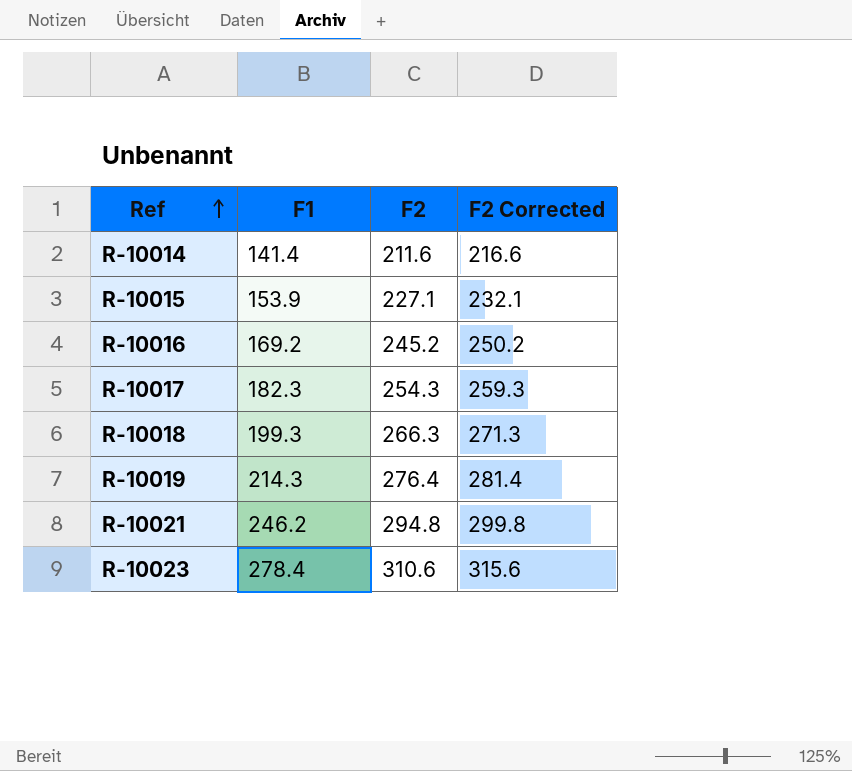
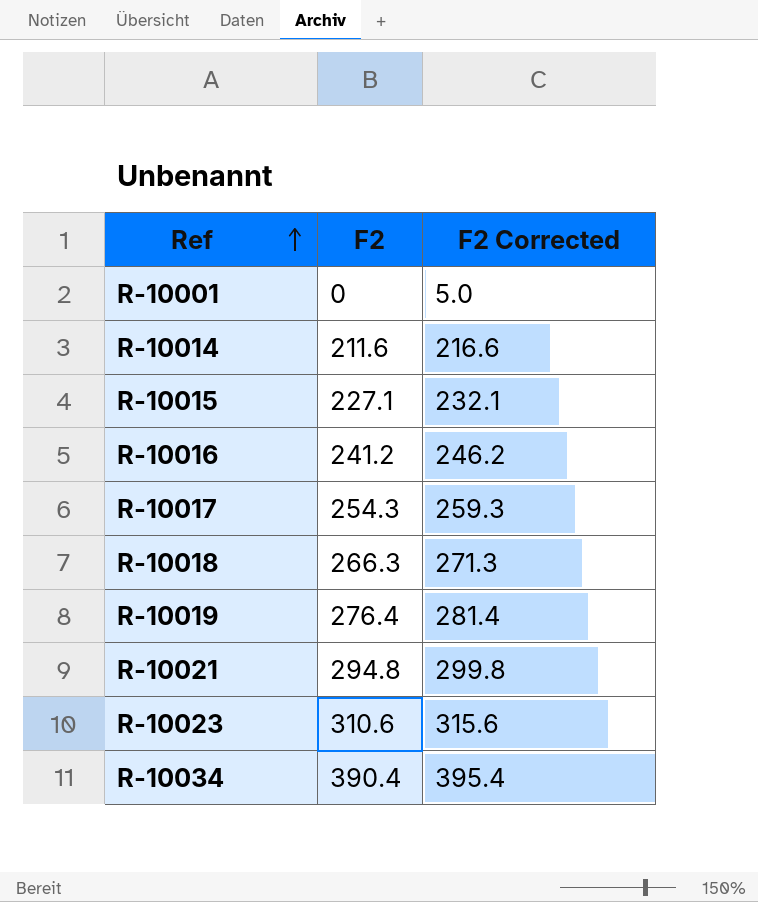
column F1 | position: 2 -> none
row R-10001: none -> 0 | 5.0
R-10016 | F2: 245.2 -> 241.2
R-10016 | F2 Corrected: 250.2 -> 246.2
row R-10034: none -> 390.4 | 395.4

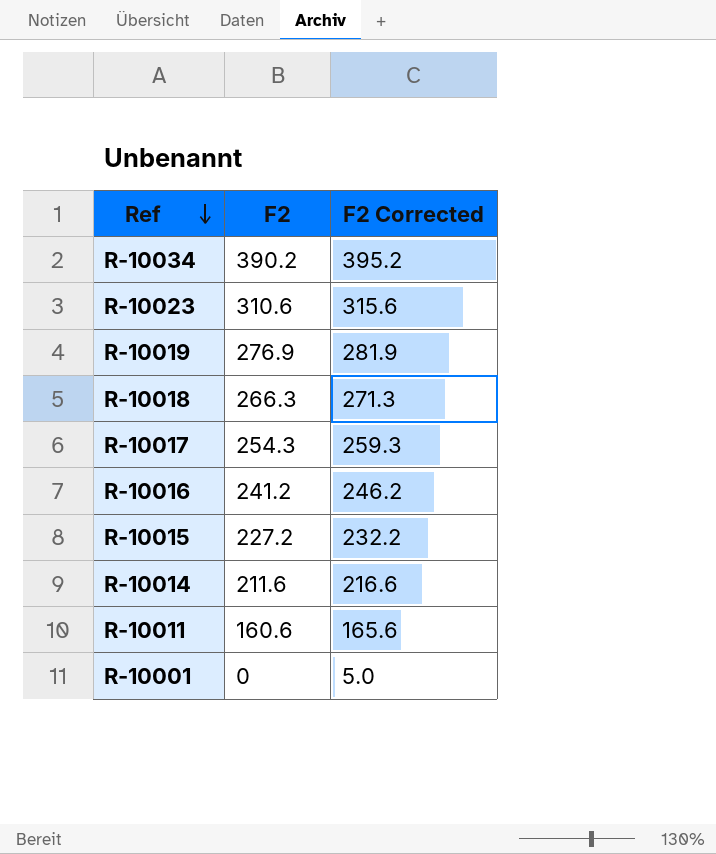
row order: Ref ascending -> Ref descending
row R-10021: 294.8 | 299.8 -> none
R-10034 | F2: 390.4 -> 390.2
R-10034 | F2 Corrected: 395.4 -> 395.2
R-10019 | F2: 276.4 -> 276.9
R-10019 | F2 Corrected: 281.4 -> 281.9
R-10015 | F2: 227.1 -> 227.2
R-10015 | F2 Corrected: 232.1 -> 232.2
row R-10011: none -> 160.6 | 165.6

